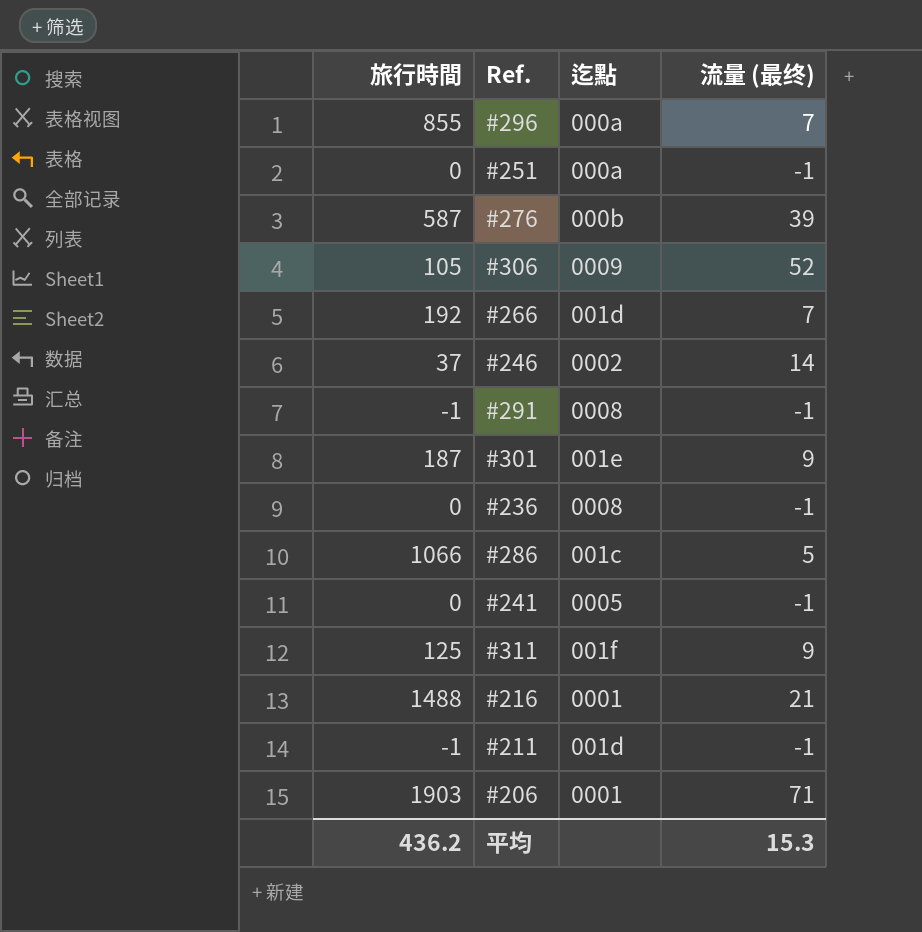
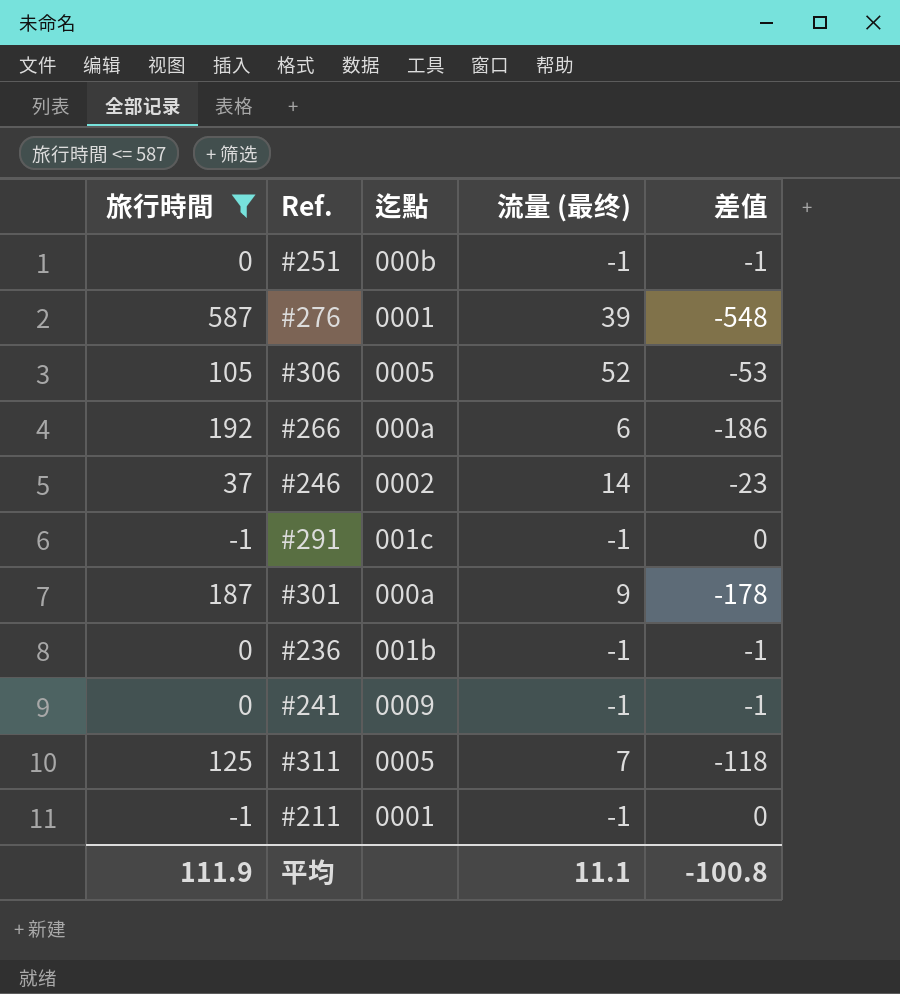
filter: none -> 旅行時間 <= 587
column 差值 | formula: none -> [流量 (最终)] - [旅行時間]
#251 | 迄點: 000a -> 000b
#276 | 迄點: 000b -> 0001
#306 | 迄點: 0009 -> 0005
#266 | 迄點: 001d -> 000a
#266 | 流量 (最终): 7 -> 6
#291 | 迄點: 0008 -> 001c
#301 | 迄點: 001e -> 000a
#236 | 迄點: 0008 -> 001b
#241 | 迄點: 0005 -> 0009
#311 | 迄點: 001f -> 0005
#311 | 流量 (最终): 9 -> 7
#211 | 迄點: 001d -> 0001
平均 | 旅行時間: 436.2 -> 111.9
平均 | 流量 (最终): 15.3 -> 11.1

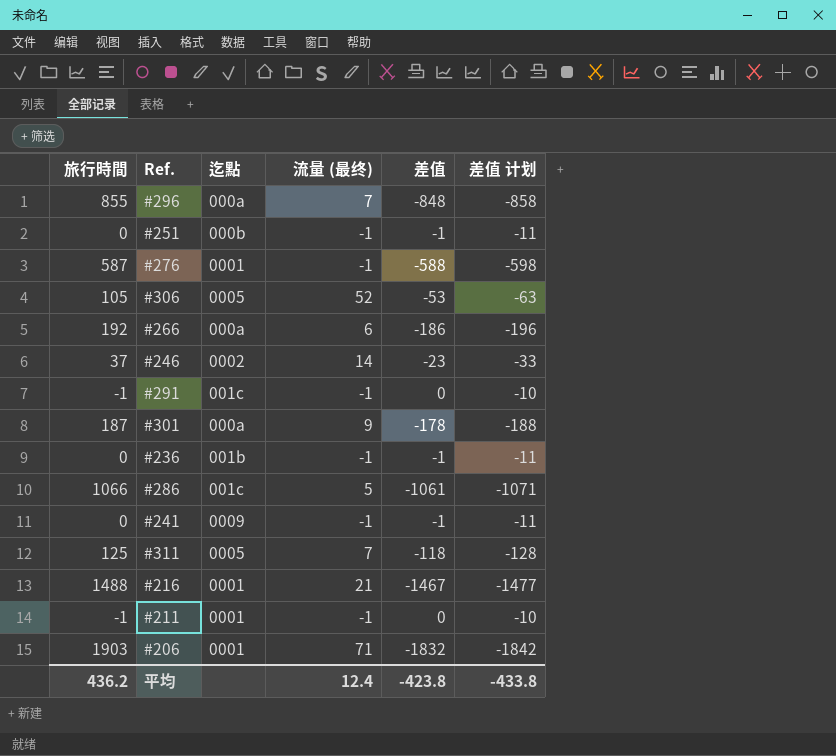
filter: 旅行時間 <= 587 -> none
column 差值 计划 | formula: none -> [差值] - 10
#276 | 流量 (最终): 39 -> -1
#276 | 差值: -548 -> -588
平均 | 旅行時間: 111.9 -> 436.2
平均 | 流量 (最终): 11.1 -> 12.4
平均 | 差值: -100.8 -> -423.8

